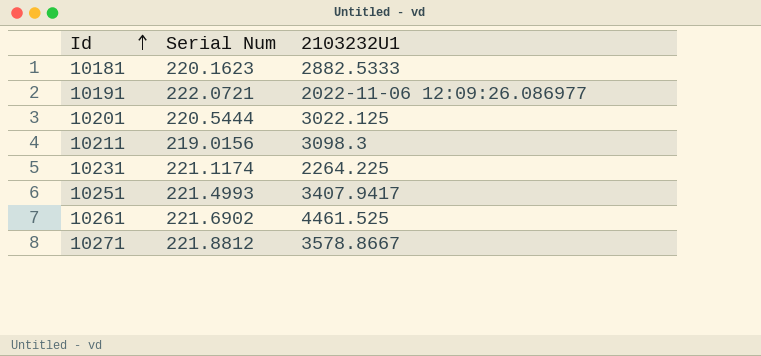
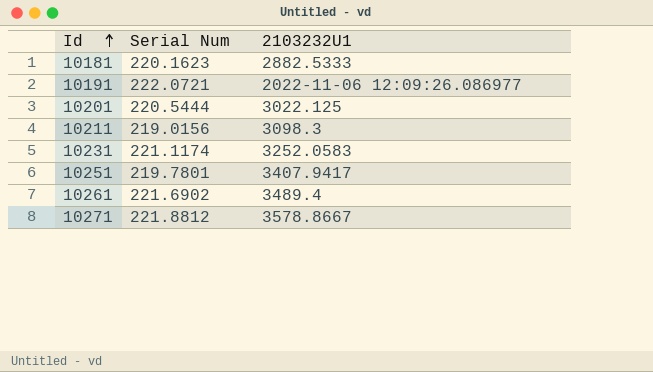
10231 | 2103232U1: 2264.225 -> 3252.0583
10251 | Serial Num: 221.4993 -> 219.7801
10261 | 2103232U1: 4461.525 -> 3489.4

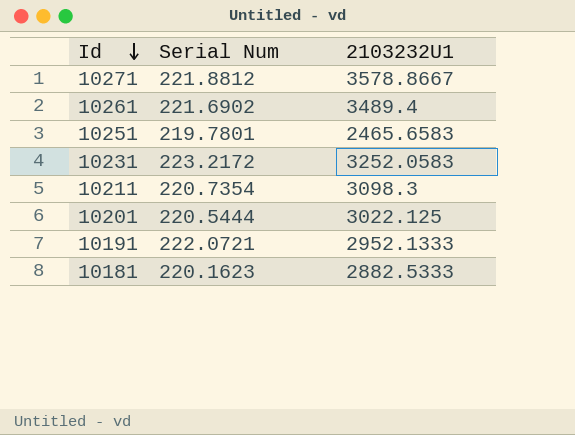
row order: Id ascending -> Id descending
10251 | 2103232U1: 3407.9417 -> 2465.6583
10231 | Serial Num: 221.1174 -> 223.2172
10211 | Serial Num: 219.0156 -> 220.7354
10191 | 2103232U1: 2022-11-06 12:09:26.086977 -> 2952.1333

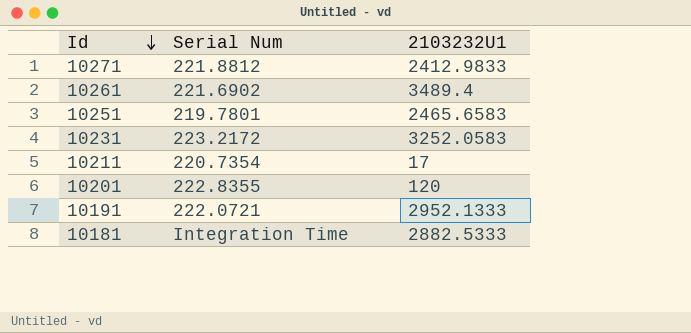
10271 | 2103232U1: 3578.8667 -> 2412.9833
10211 | 2103232U1: 3098.3 -> 17
10201 | Serial Num: 220.5444 -> 222.8355
10201 | 2103232U1: 3022.125 -> 120
10181 | Serial Num: 220.1623 -> Integration Time

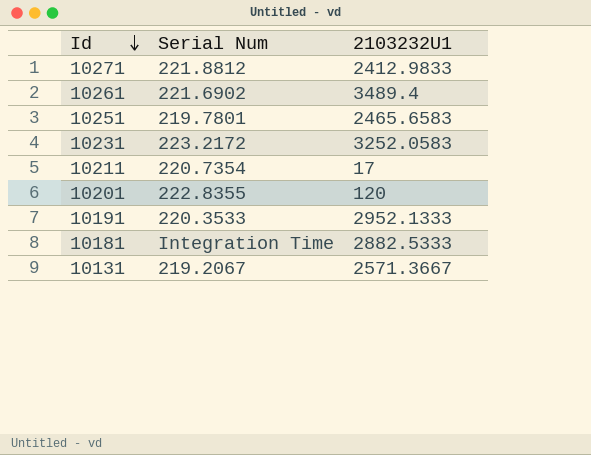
10191 | Serial Num: 222.0721 -> 220.3533
row 10131: none -> 219.2067 | 2571.3667

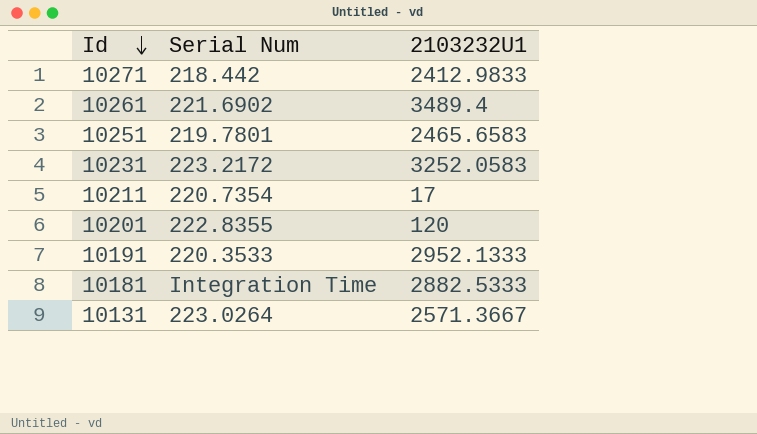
10271 | Serial Num: 221.8812 -> 218.442
10131 | Serial Num: 219.2067 -> 223.0264

